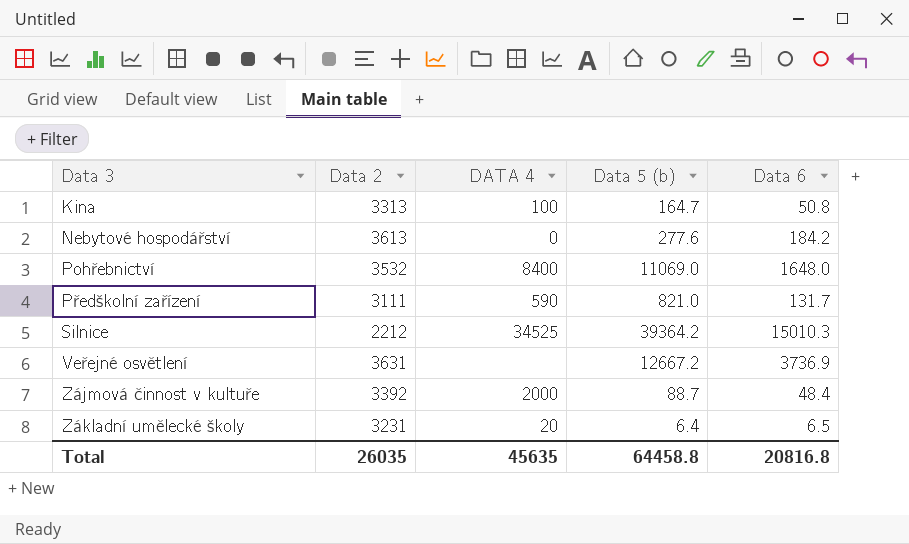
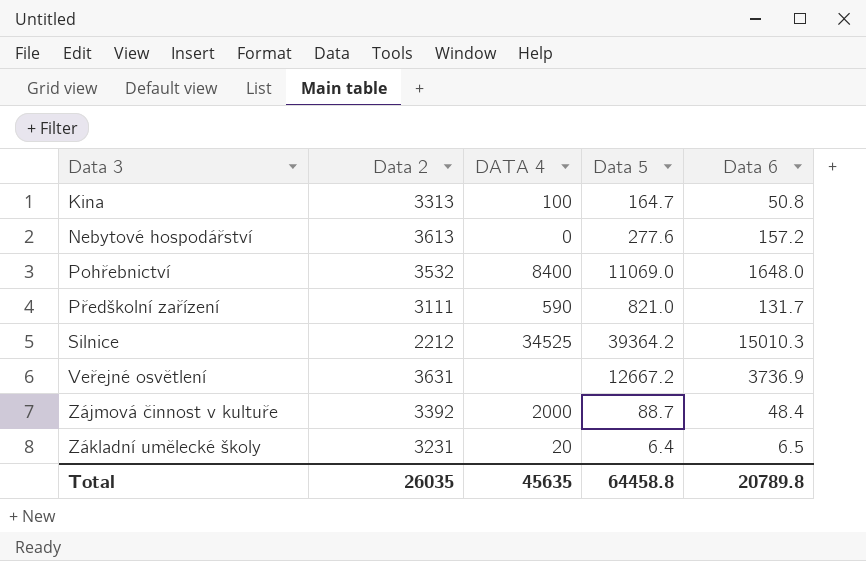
column name: Data 5 (b) -> Data 5
Nebytové hospodářství | Data 6: 184.2 -> 157.2
Total | Data 6: 20816.8 -> 20789.8

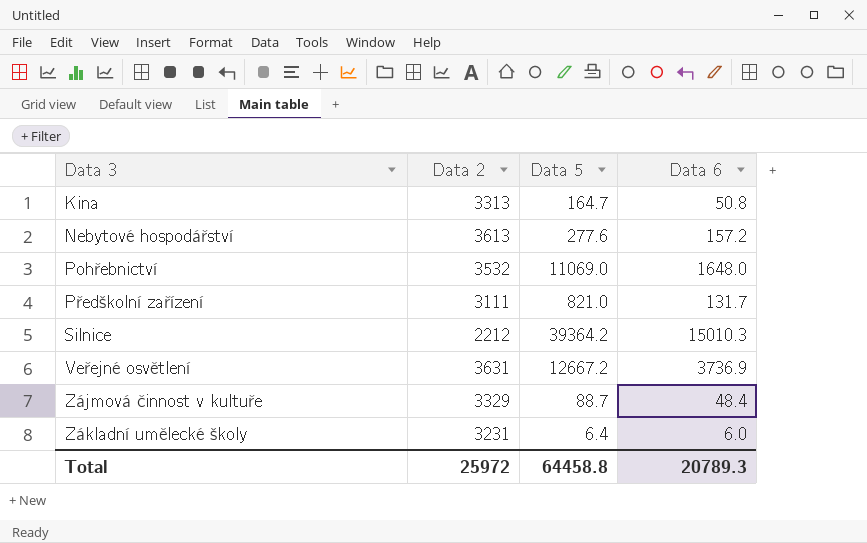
column DATA 4 | position: 3 -> none
Zájmová činnost v kultuře | Data 2: 3392 -> 3329
Základní umělecké školy | Data 6: 6.5 -> 6.0
Total | Data 2: 26035 -> 25972
Total | Data 6: 20789.8 -> 20789.3

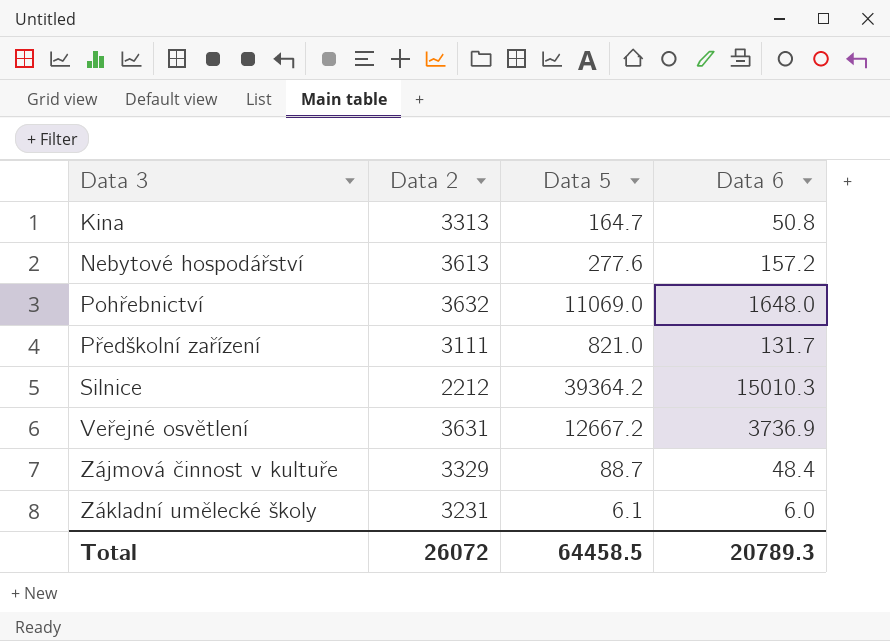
Pohřebnictví | Data 2: 3532 -> 3632
Základní umělecké školy | Data 5: 6.4 -> 6.1
Total | Data 2: 25972 -> 26072
Total | Data 5: 64458.8 -> 64458.5

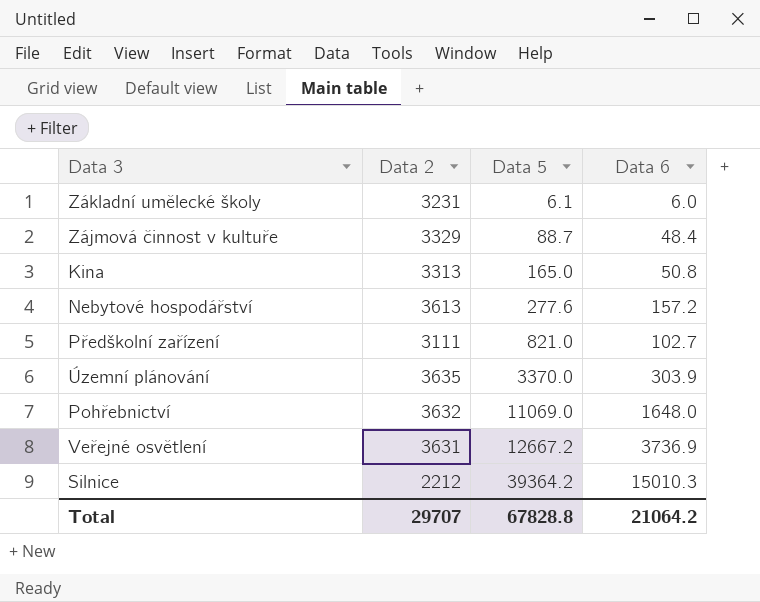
row order: Data 3 ascending -> Data 5 ascending
Kina | Data 5: 164.7 -> 165.0
Předškolní zařízení | Data 6: 131.7 -> 102.7
row Územní plánování: none -> 3635 | 3370.0 | 303.9
Total | Data 2: 26072 -> 29707
Total | Data 5: 64458.5 -> 67828.8
Total | Data 6: 20789.3 -> 21064.2

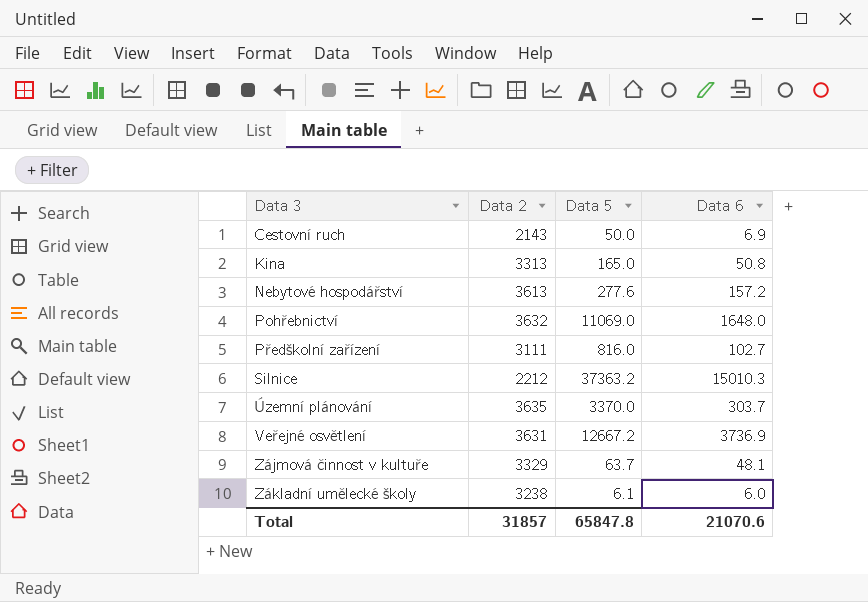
row order: Data 5 ascending -> Data 3 ascending
row Cestovní ruch: none -> 2143 | 50.0 | 6.9
Předškolní zařízení | Data 5: 821.0 -> 816.0
Silnice | Data 5: 39364.2 -> 37363.2
Územní plánování | Data 6: 303.9 -> 303.7
Zájmová činnost v kultuře | Data 5: 88.7 -> 63.7
Zájmová činnost v kultuře | Data 6: 48.4 -> 48.1
Základní umělecké školy | Data 2: 3231 -> 3238
Total | Data 2: 29707 -> 31857
Total | Data 5: 67828.8 -> 65847.8
Total | Data 6: 21064.2 -> 21070.6

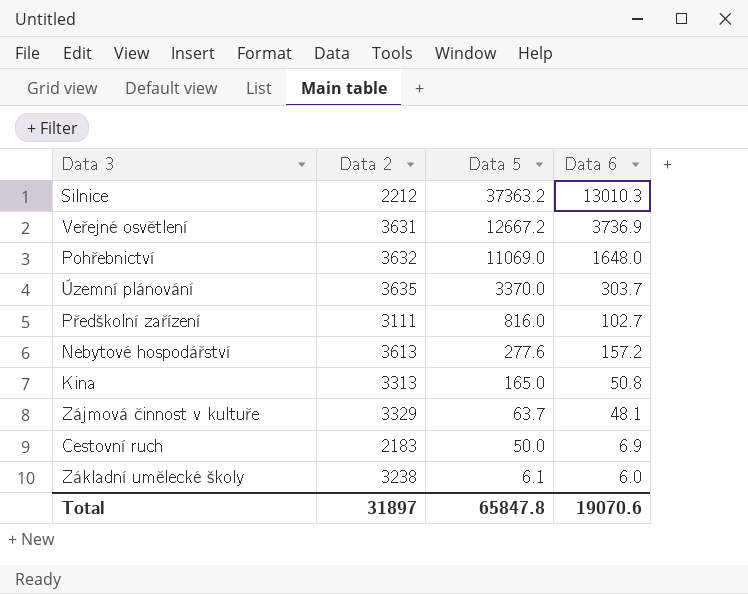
row order: Data 3 ascending -> Data 5 descending
Silnice | Data 6: 15010.3 -> 13010.3
Cestovní ruch | Data 2: 2143 -> 2183
Total | Data 2: 31857 -> 31897
Total | Data 6: 21070.6 -> 19070.6

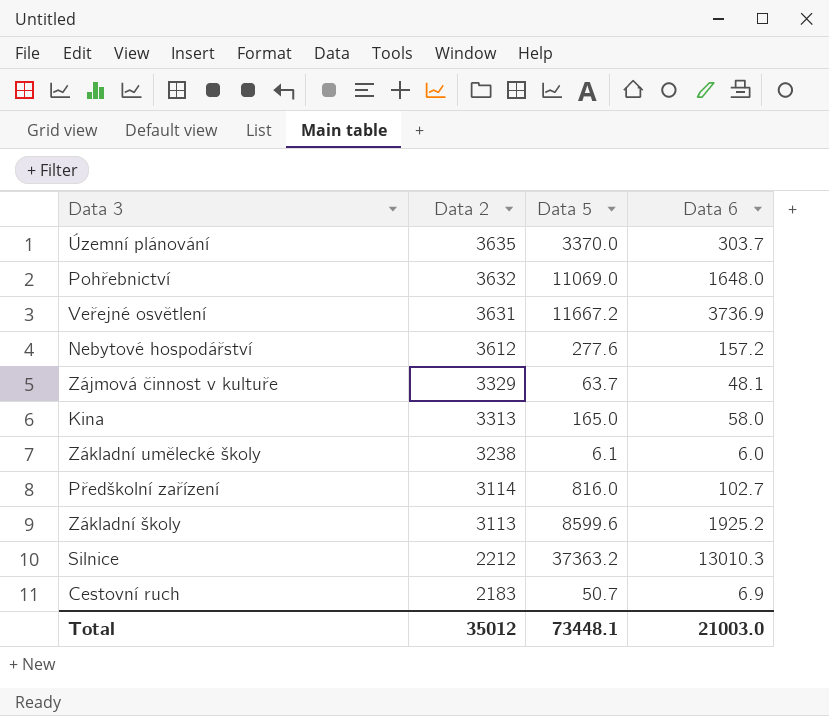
row order: Data 5 descending -> Data 2 descending
Veřejné osvětlení | Data 5: 12667.2 -> 11667.2
Nebytové hospodářství | Data 2: 3613 -> 3612
Kina | Data 6: 50.8 -> 58.0
Předškolní zařízení | Data 2: 3111 -> 3114
row Základní školy: none -> 3113 | 8599.6 | 1925.2
Cestovní ruch | Data 5: 50.0 -> 50.7
Total | Data 2: 31897 -> 35012
Total | Data 5: 65847.8 -> 73448.1
Total | Data 6: 19070.6 -> 21003.0

